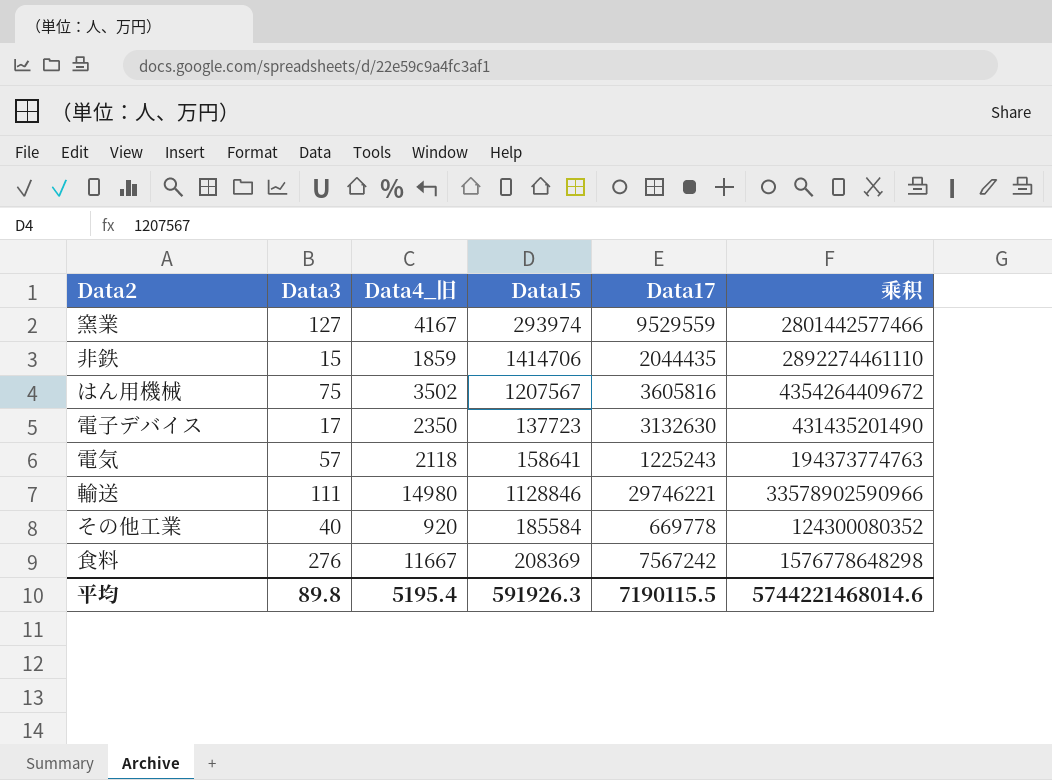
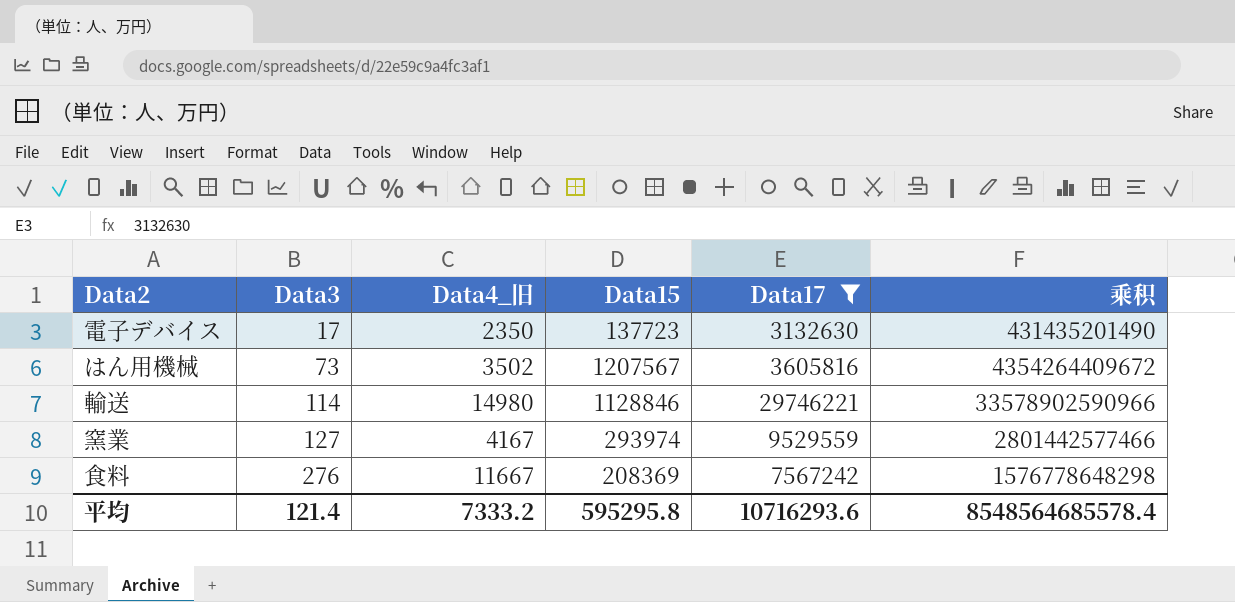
filter: none -> Data17 >= 3132630
row order: none -> Data3 ascending
はん用機械 | Data3: 75 -> 73
輸送 | Data3: 111 -> 114
平均 | Data3: 89.8 -> 121.4
平均 | Data4_旧: 5195.4 -> 7333.2
平均 | Data15: 591926.3 -> 595295.8
平均 | Data17: 7190115.5 -> 10716293.6
平均 | 乘积: 5744221468014.6 -> 8548564685578.4

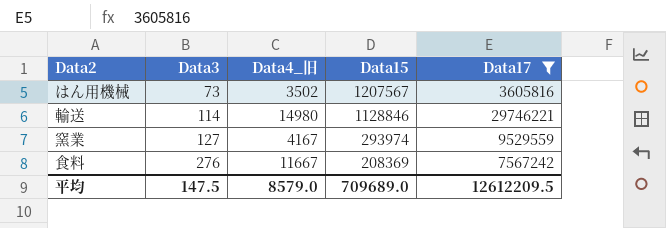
column 乘积 | formula: [Data15] * [Data17] -> none
row 電子デバイス: 17 | 2350 | 137723 | 3132630 | 431435201490 -> none
平均 | Data3: 121.4 -> 147.5
平均 | Data4_旧: 7333.2 -> 8579.0
平均 | Data15: 595295.8 -> 709689.0
平均 | Data17: 10716293.6 -> 12612209.5

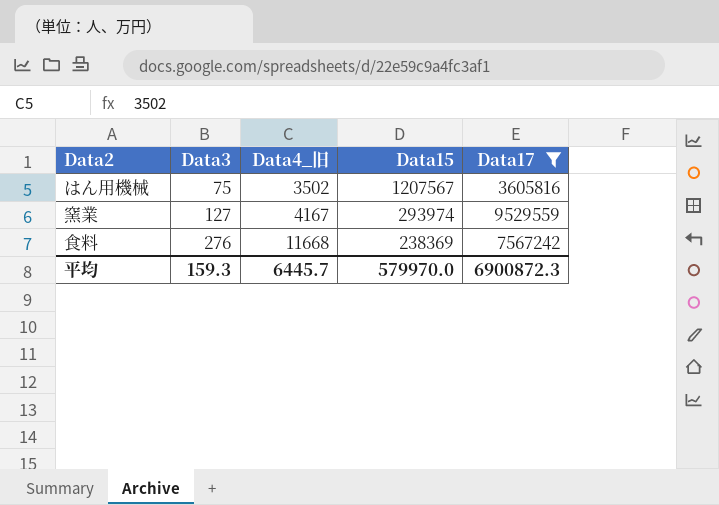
row 輸送: 114 | 14980 | 1128846 | 29746221 -> none
はん用機械 | Data3: 73 -> 75
食料 | Data4_旧: 11667 -> 11668
食料 | Data15: 208369 -> 238369
平均 | Data3: 147.5 -> 159.3
平均 | Data4_旧: 8579.0 -> 6445.7
平均 | Data15: 709689.0 -> 579970.0
平均 | Data17: 12612209.5 -> 6900872.3

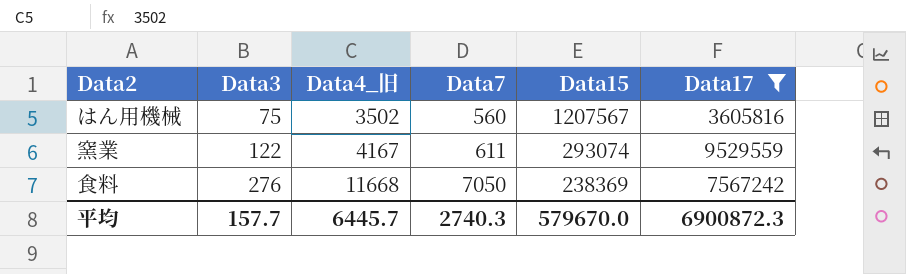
column Data7 | position: none -> 4
窯業 | Data3: 127 -> 122
窯業 | Data15: 293974 -> 293074
平均 | Data3: 159.3 -> 157.7
平均 | Data15: 579970.0 -> 579670.0

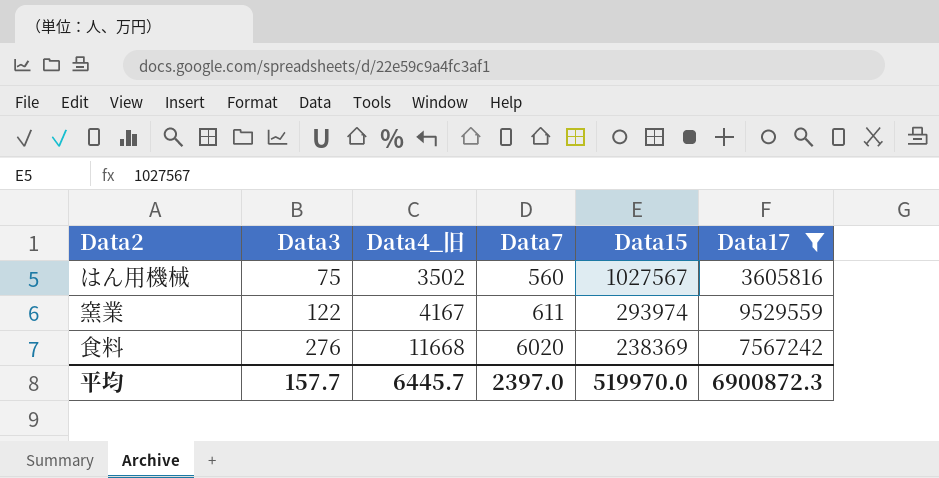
はん用機械 | Data15: 1207567 -> 1027567
窯業 | Data15: 293074 -> 293974
食料 | Data7: 7050 -> 6020
平均 | Data7: 2740.3 -> 2397.0
平均 | Data15: 579670.0 -> 519970.0

